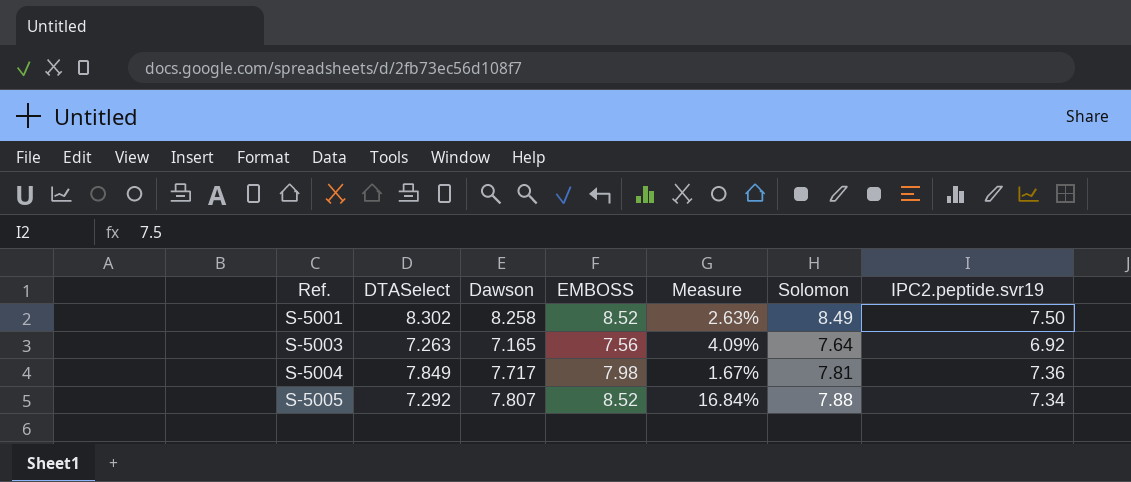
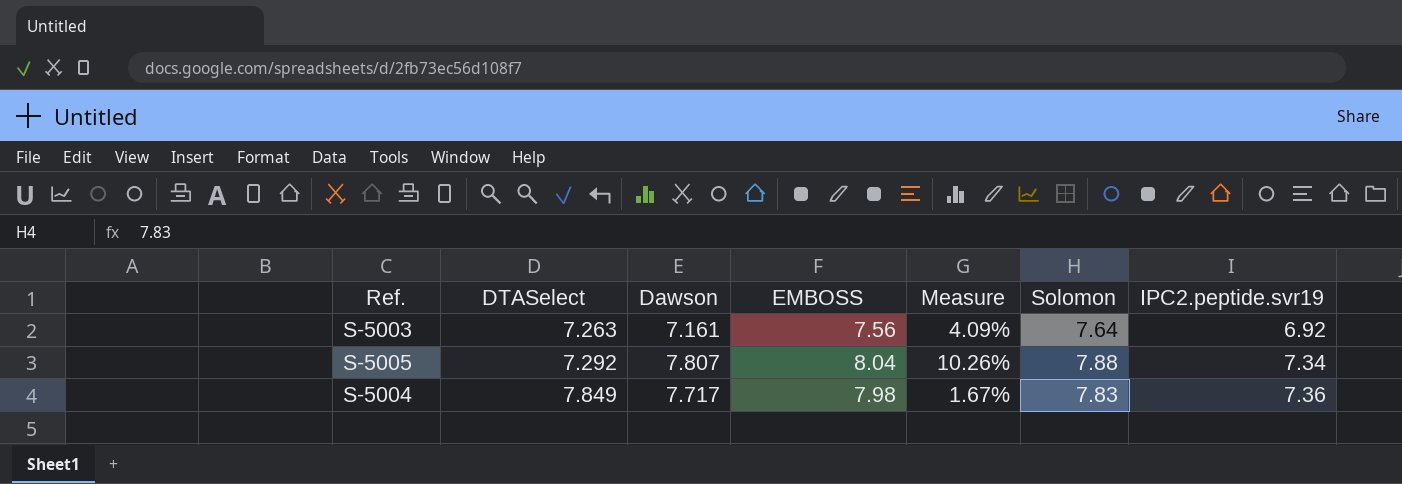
row order: Ref. ascending -> DTASelect ascending
row S-5001: 8.302 | 8.258 | 8.52 | 2.63% | 8.49 | 7.50 -> none
S-5003 | Dawson: 7.165 -> 7.161
S-5005 | EMBOSS: 8.52 -> 8.04
S-5005 | Measure: 16.84% -> 10.26%
S-5004 | Solomon: 7.81 -> 7.83

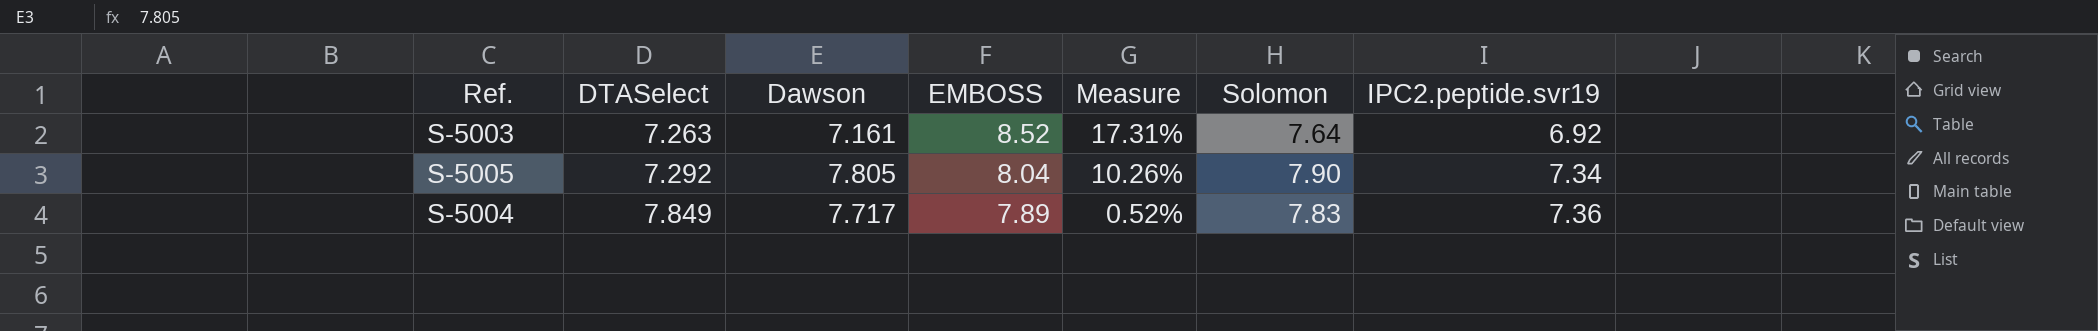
S-5003 | EMBOSS: 7.56 -> 8.52
S-5003 | Measure: 4.09% -> 17.31%
S-5005 | Dawson: 7.807 -> 7.805
S-5005 | Solomon: 7.88 -> 7.90
S-5004 | EMBOSS: 7.98 -> 7.89
S-5004 | Measure: 1.67% -> 0.52%

